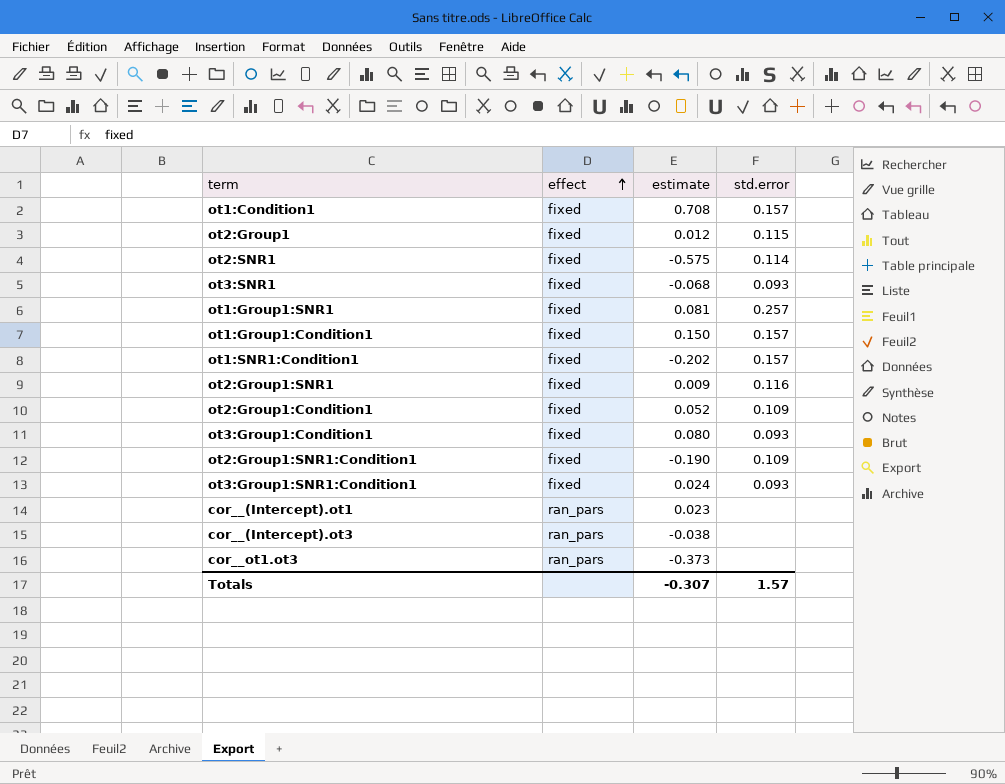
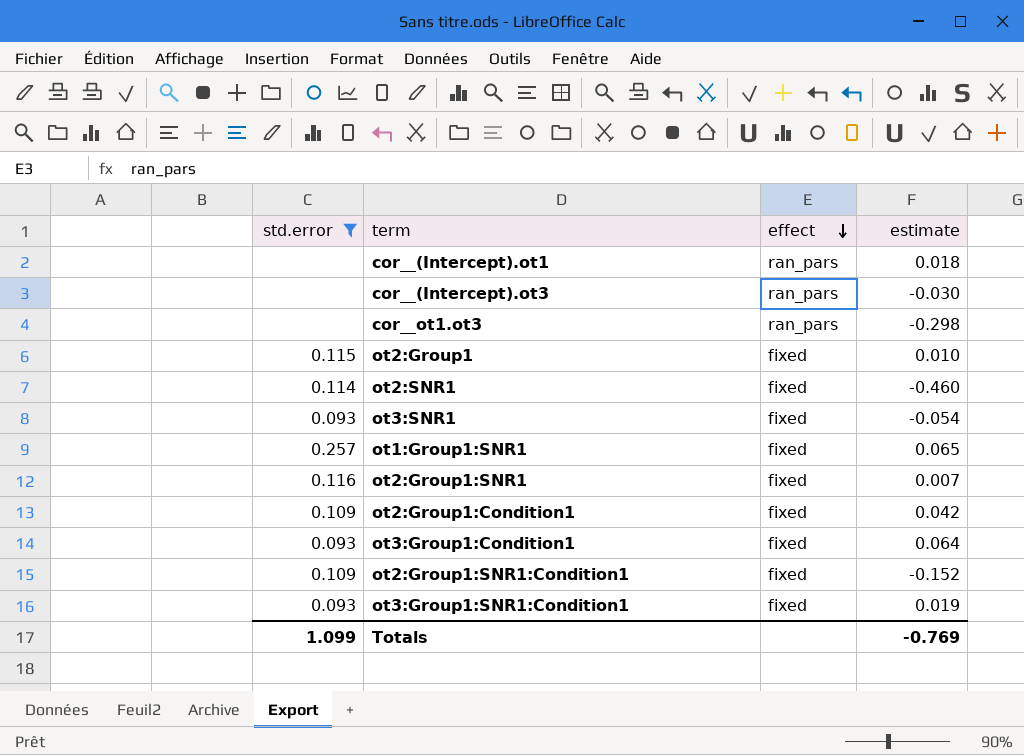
filter: none -> std.error != 0.157
row order: effect ascending -> effect descending
column std.error | position: 4 -> 1
cor__(Intercept).ot1 | estimate: 0.023 -> 0.018
cor__(Intercept).ot3 | estimate: -0.038 -> -0.030
cor__ot1.ot3 | estimate: -0.373 -> -0.298
ot2:Group1 | estimate: 0.012 -> 0.010
ot2:SNR1 | estimate: -0.575 -> -0.460
ot3:SNR1 | estimate: -0.068 -> -0.054
ot1:Group1:SNR1 | estimate: 0.081 -> 0.065
ot2:Group1:SNR1 | estimate: 0.009 -> 0.007
ot2:Group1:Condition1 | estimate: 0.052 -> 0.042
ot3:Group1:Condition1 | estimate: 0.080 -> 0.064
ot2:Group1:SNR1:Condition1 | estimate: -0.190 -> -0.152
ot3:Group1:SNR1:Condition1 | estimate: 0.024 -> 0.019
Totals | std.error: 1.57 -> 1.099
Totals | estimate: -0.307 -> -0.769

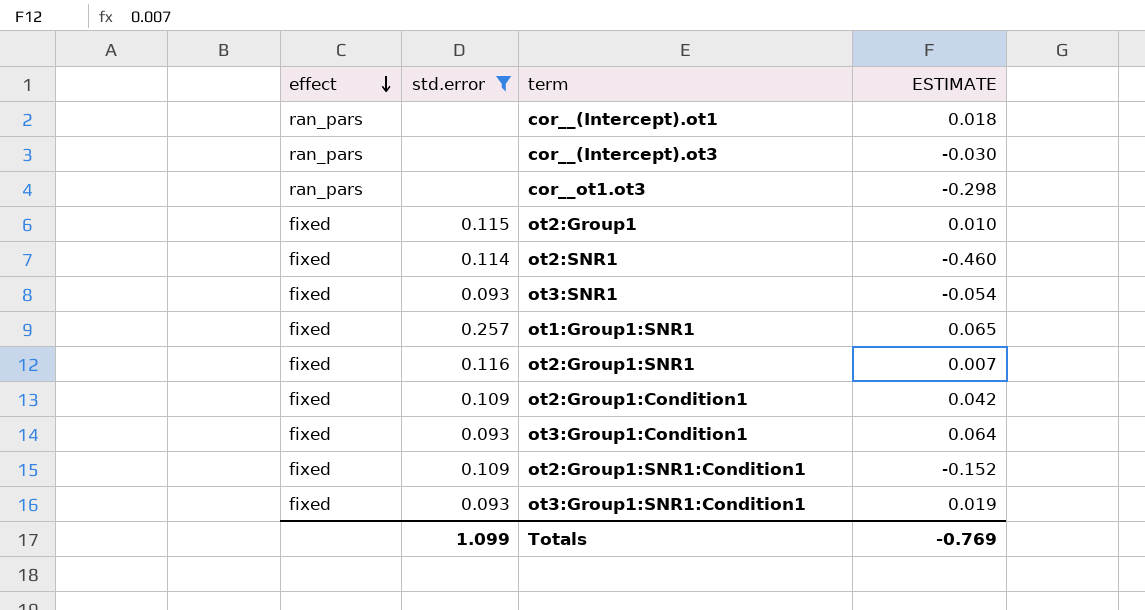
column effect | position: 3 -> 1
column name: estimate -> ESTIMATE

